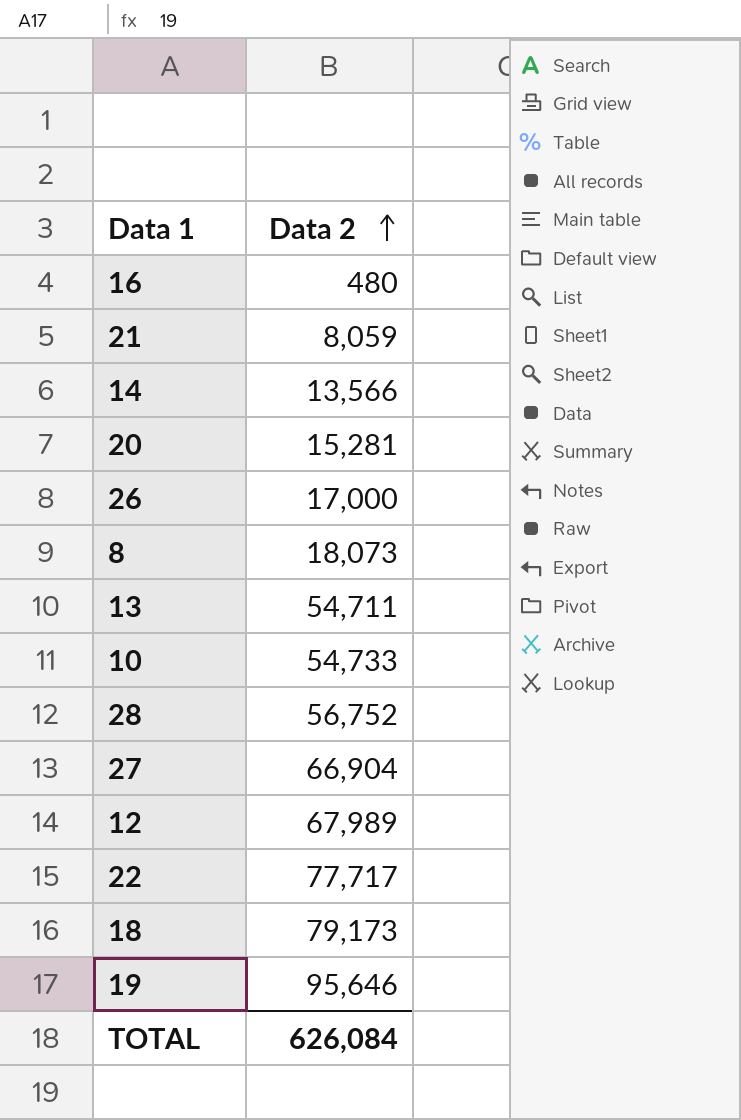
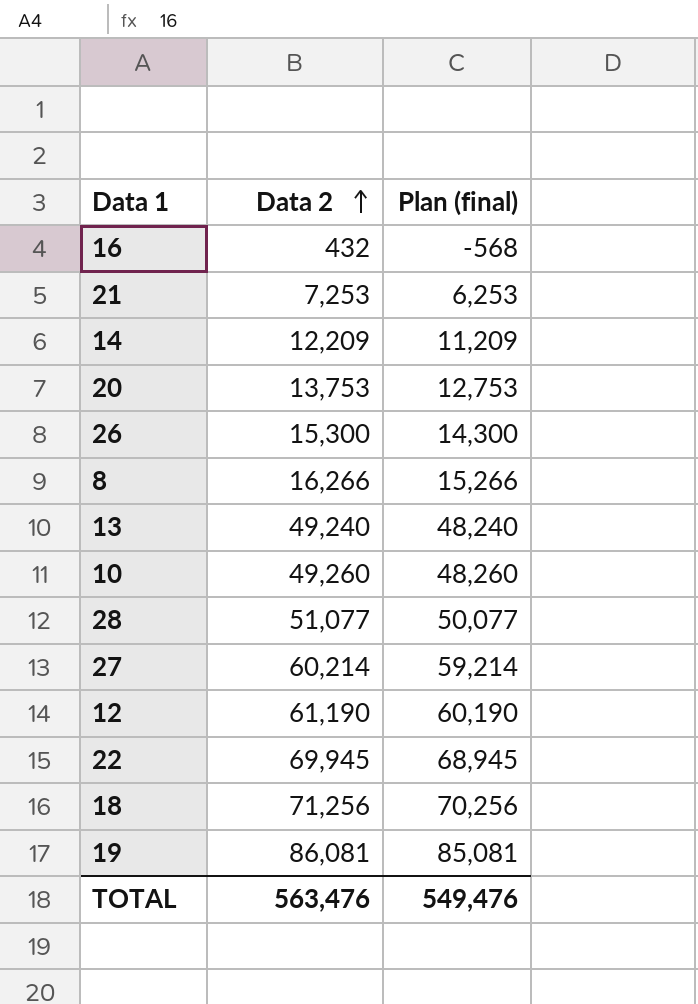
column Plan (final) | formula: none -> [Data 2] - 1000
16 | Data 2: 480 -> 432
21 | Data 2: 8,059 -> 7,253
14 | Data 2: 13,566 -> 12,209
20 | Data 2: 15,281 -> 13,753
26 | Data 2: 17,000 -> 15,300
8 | Data 2: 18,073 -> 16,266
13 | Data 2: 54,711 -> 49,240
10 | Data 2: 54,733 -> 49,260
28 | Data 2: 56,752 -> 51,077
27 | Data 2: 66,904 -> 60,214
12 | Data 2: 67,989 -> 61,190
22 | Data 2: 77,717 -> 69,945
18 | Data 2: 79,173 -> 71,256
19 | Data 2: 95,646 -> 86,081
TOTAL | Data 2: 626,084 -> 563,476

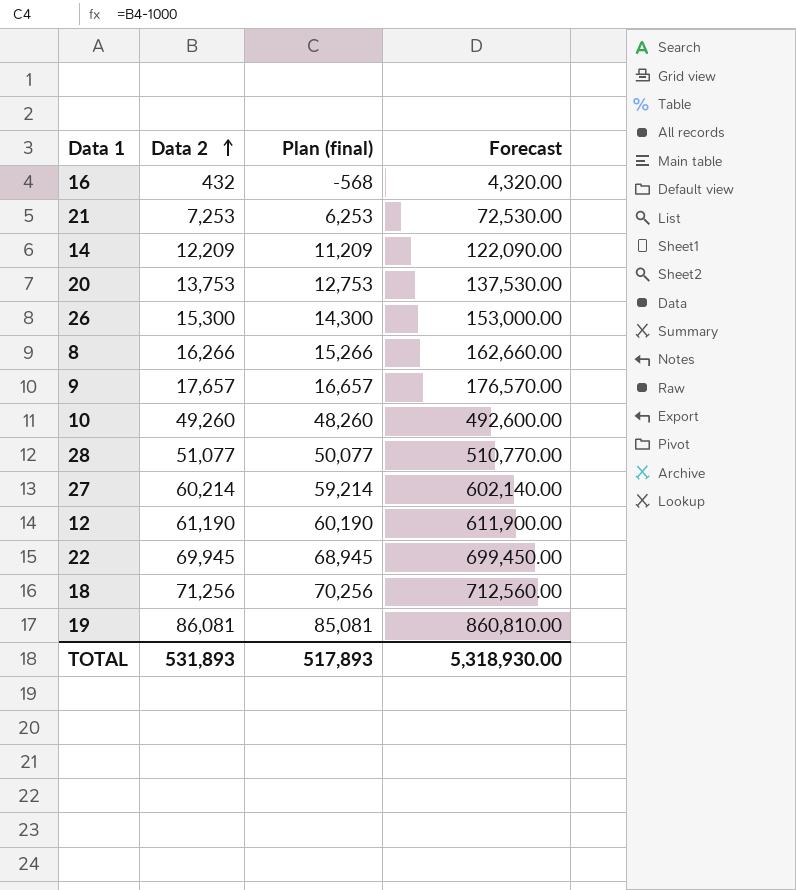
column Forecast | formula: none -> [Data 2] * 10
row 13: 49,240 | 48,240 -> none
row 9: none -> 17,657 | 16,657 | 176,570.00
TOTAL | Data 2: 563,476 -> 531,893
TOTAL | Plan (final): 549,476 -> 517,893

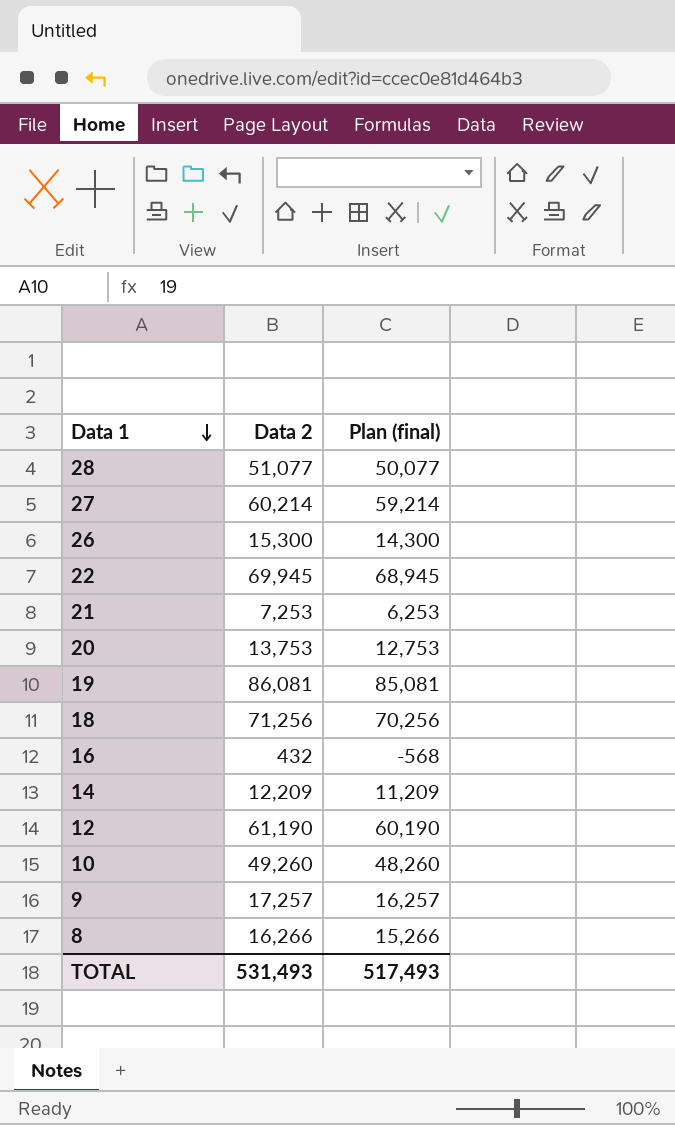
row order: Data 2 ascending -> Data 1 descending
column Forecast | formula: [Data 2] * 10 -> none
9 | Data 2: 17,657 -> 17,257
9 | Plan (final): 16,657 -> 16,257
TOTAL | Data 2: 531,893 -> 531,493
TOTAL | Plan (final): 517,893 -> 517,493

